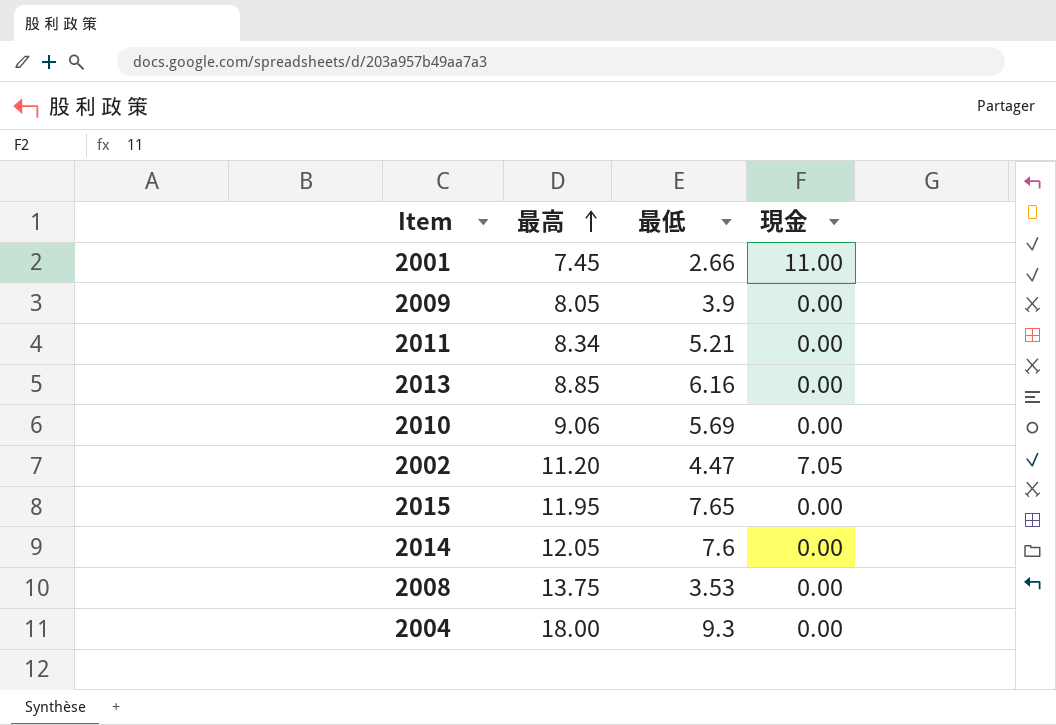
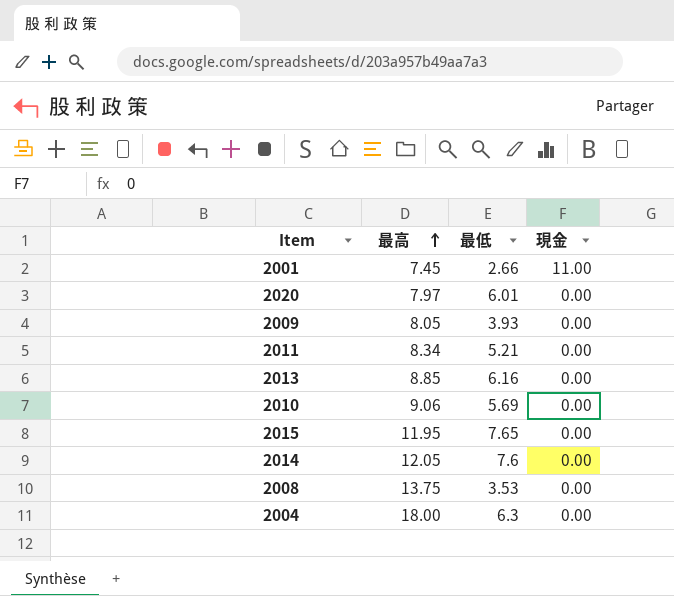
row 2002: 11.20 | 4.47 | 7.05 -> none
row 2020: none -> 7.97 | 6.01 | 0.00
2009 | 最低: 3.9 -> 3.93
2004 | 最低: 9.3 -> 6.3

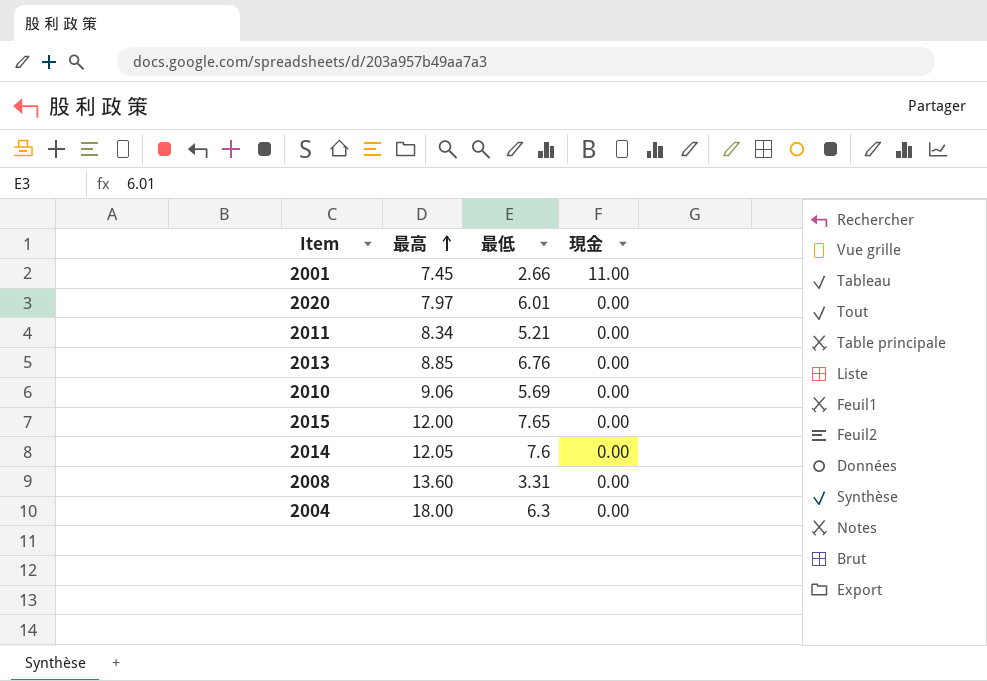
row 2009: 8.05 | 3.93 | 0.00 -> none
2013 | 最低: 6.16 -> 6.76
2015 | 最高: 11.95 -> 12.00
2008 | 最高: 13.75 -> 13.60
2008 | 最低: 3.53 -> 3.31

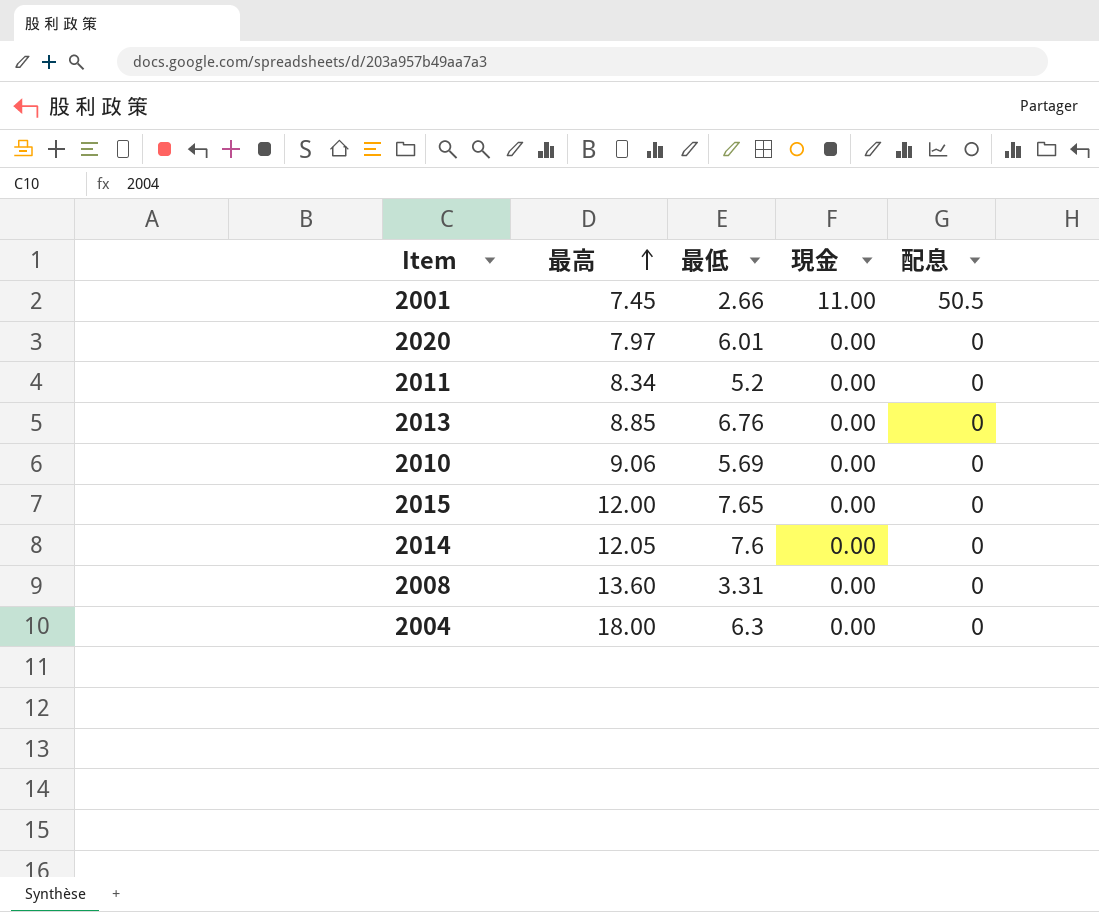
column 配息 | position: none -> 5
2011 | 最低: 5.21 -> 5.2

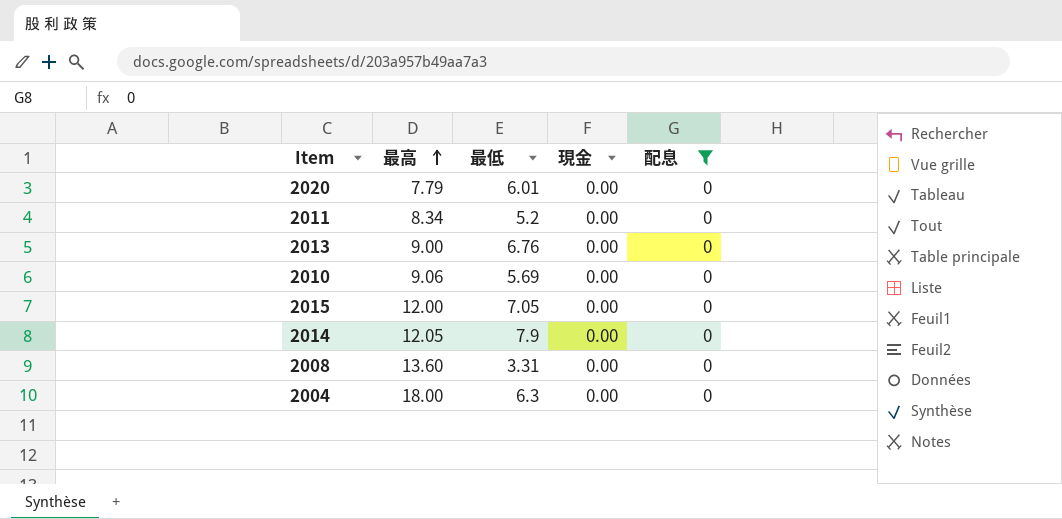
filter: none -> 配息 = 0
2020 | 最高: 7.97 -> 7.79
2013 | 最高: 8.85 -> 9.00
2015 | 最低: 7.65 -> 7.05
2014 | 最低: 7.6 -> 7.9

